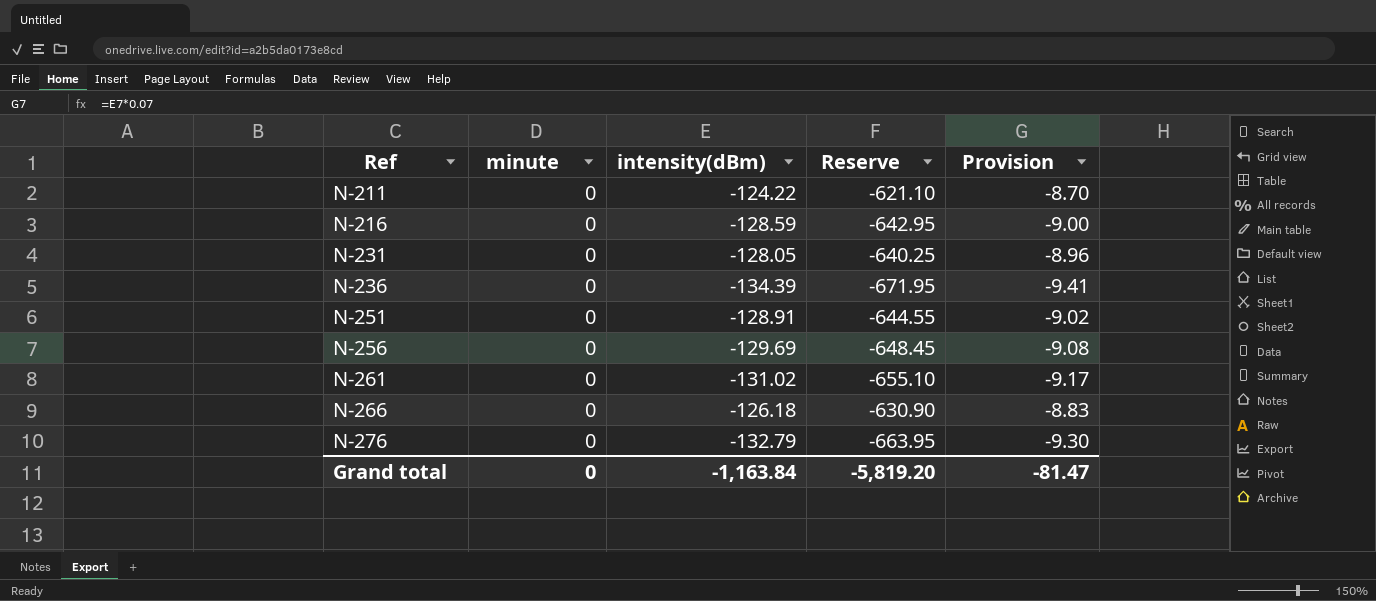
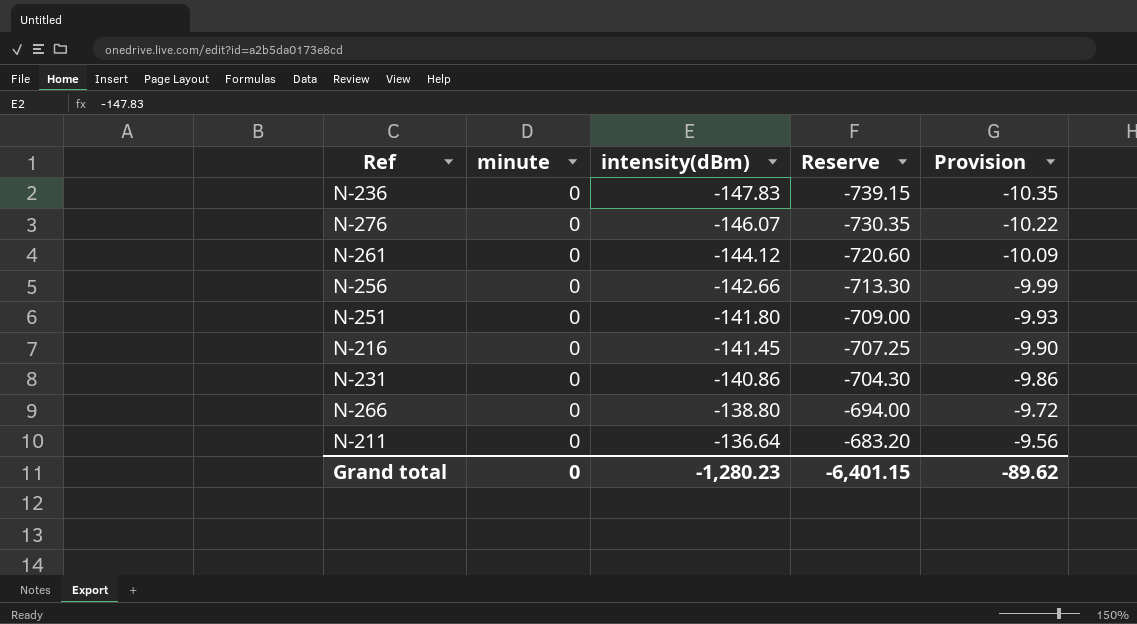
row order: Ref ascending -> intensity(dBm) ascending
N-236 | intensity(dBm): -134.39 -> -147.83
N-236 | Reserve: -671.95 -> -739.15
N-236 | Provision: -9.41 -> -10.35
N-276 | intensity(dBm): -132.79 -> -146.07
N-276 | Reserve: -663.95 -> -730.35
N-276 | Provision: -9.30 -> -10.22
N-261 | intensity(dBm): -131.02 -> -144.12
N-261 | Reserve: -655.10 -> -720.60
N-261 | Provision: -9.17 -> -10.09
N-256 | intensity(dBm): -129.69 -> -142.66
N-256 | Reserve: -648.45 -> -713.30
N-256 | Provision: -9.08 -> -9.99
N-251 | intensity(dBm): -128.91 -> -141.80
N-251 | Reserve: -644.55 -> -709.00
N-251 | Provision: -9.02 -> -9.93
N-216 | intensity(dBm): -128.59 -> -141.45
N-216 | Reserve: -642.95 -> -707.25
N-216 | Provision: -9.00 -> -9.90
N-231 | intensity(dBm): -128.05 -> -140.86
N-231 | Reserve: -640.25 -> -704.30
N-231 | Provision: -8.96 -> -9.86
N-266 | intensity(dBm): -126.18 -> -138.80
N-266 | Reserve: -630.90 -> -694.00
N-266 | Provision: -8.83 -> -9.72
N-211 | intensity(dBm): -124.22 -> -136.64
N-211 | Reserve: -621.10 -> -683.20
N-211 | Provision: -8.70 -> -9.56
Grand total | intensity(dBm): -1,163.84 -> -1,280.23
Grand total | Reserve: -5,819.20 -> -6,401.15
Grand total | Provision: -81.47 -> -89.62

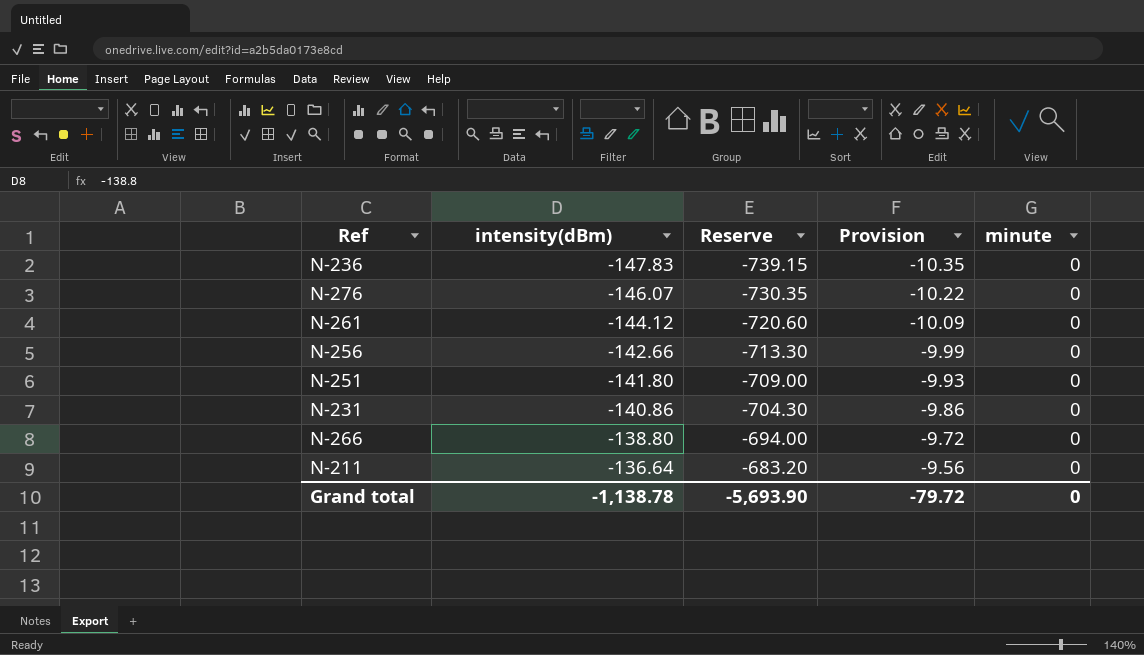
column minute | position: 2 -> 5
row N-216: 0 | -141.45 | -707.25 | -9.90 -> none
Grand total | intensity(dBm): -1,280.23 -> -1,138.78
Grand total | Reserve: -6,401.15 -> -5,693.90
Grand total | Provision: -89.62 -> -79.72

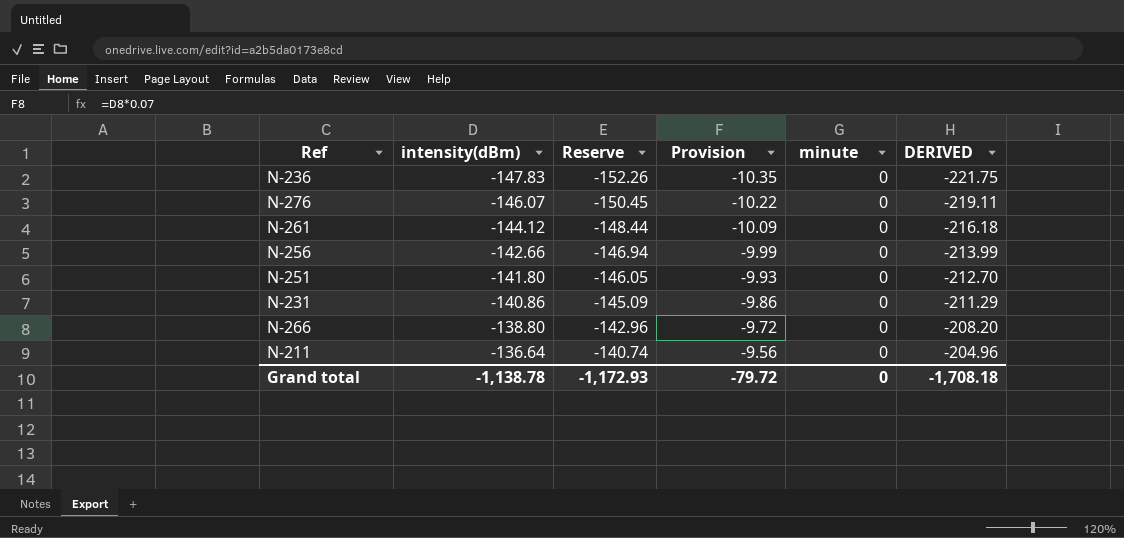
column Reserve | formula: [intensity(dBm)] * 5 -> [intensity(dBm)] * 1.03
column DERIVED | formula: none -> [intensity(dBm)] * 1.5
Grand total | Reserve: -5,693.90 -> -1,172.93

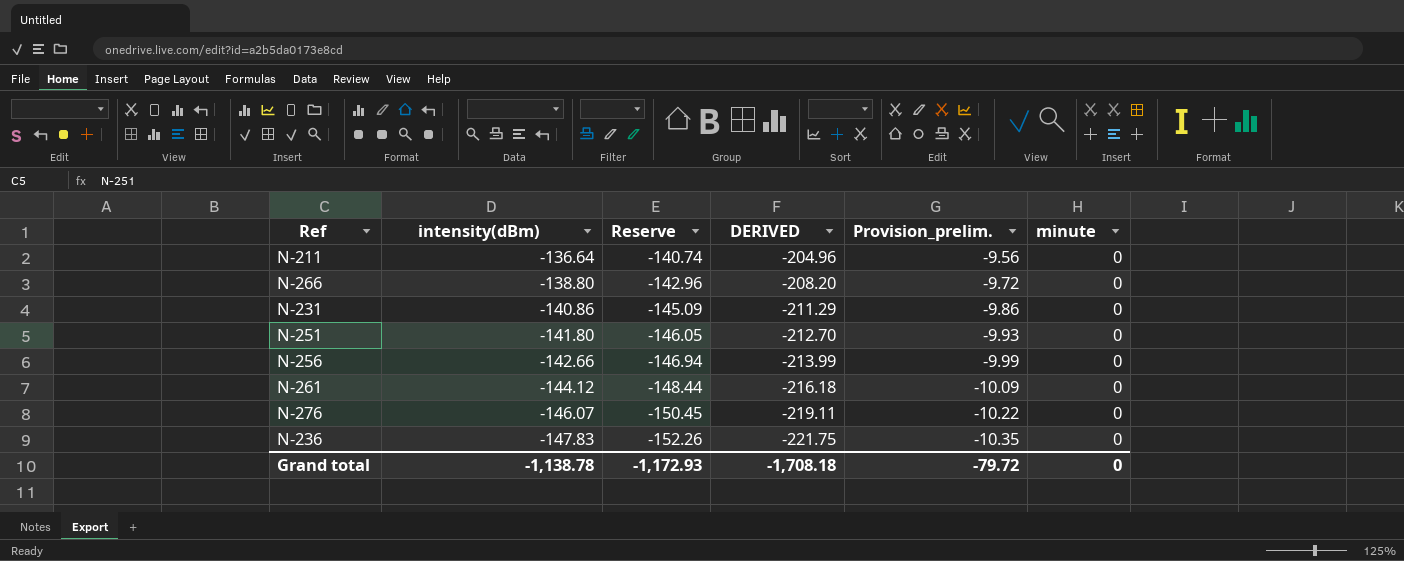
row order: intensity(dBm) ascending -> intensity(dBm) descending
column DERIVED | position: 6 -> 4
column name: Provision -> Provision_prelim.

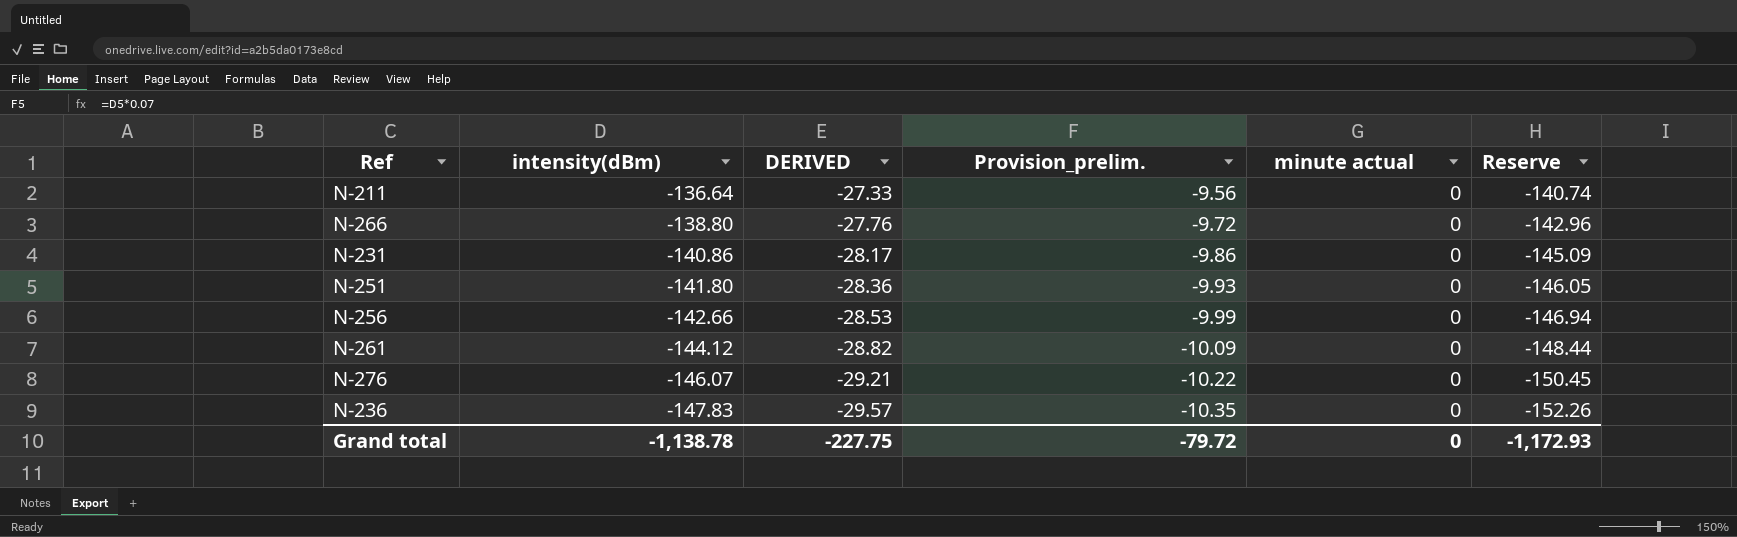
column DERIVED | formula: [intensity(dBm)] * 1.5 -> [intensity(dBm)] * 0.2
column name: minute -> minute actual
column Reserve | position: 3 -> 6
Grand total | DERIVED: -1,708.18 -> -227.75

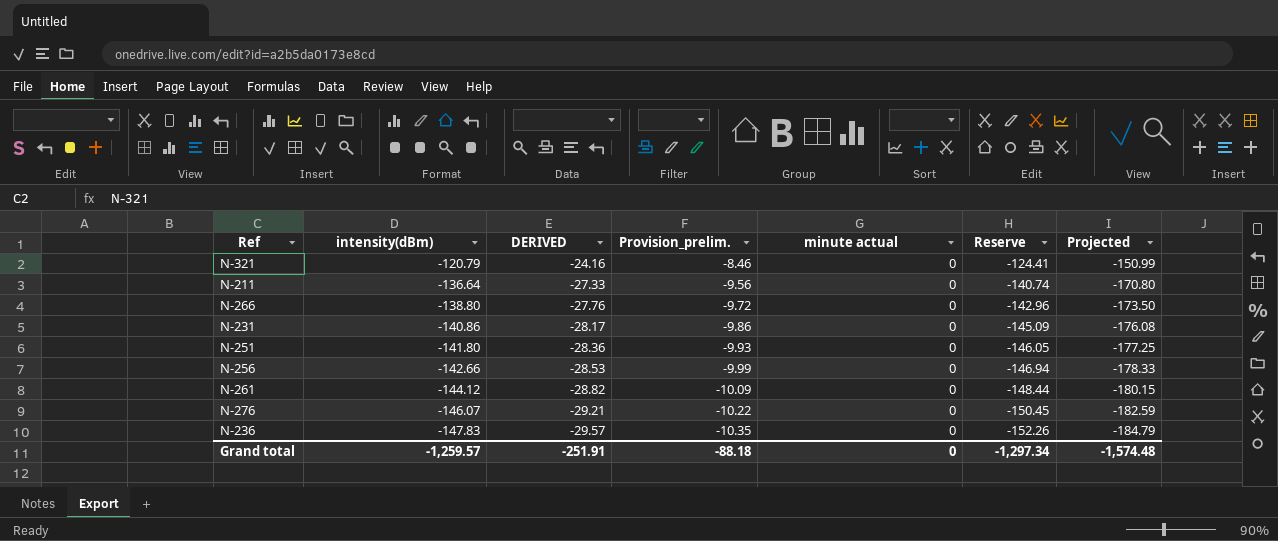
column Projected | formula: none -> [intensity(dBm)] * 1.25
row N-321: none -> -120.79 | -24.16 | -8.46 | 0 | -124.41 | -150.99
Grand total | intensity(dBm): -1,138.78 -> -1,259.57
Grand total | DERIVED: -227.75 -> -251.91
Grand total | Provision_prelim.: -79.72 -> -88.18
Grand total | Reserve: -1,172.93 -> -1,297.34

